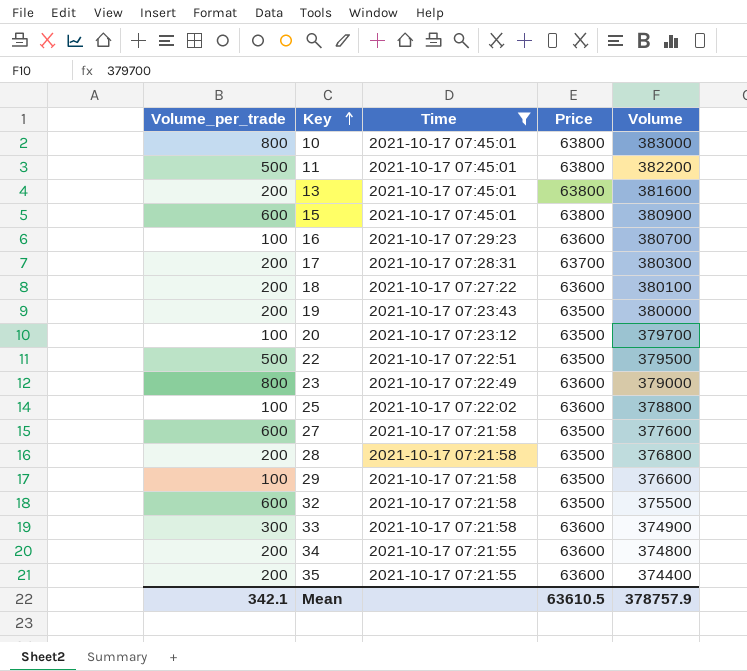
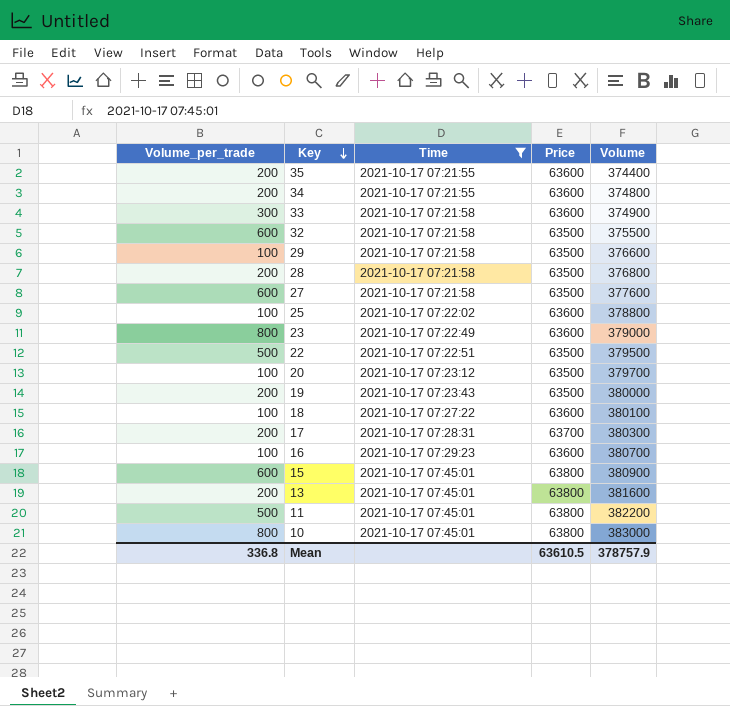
row order: Key ascending -> Key descending
18 | Volume_per_trade: 200 -> 100
Mean | Volume_per_trade: 342.1 -> 336.8

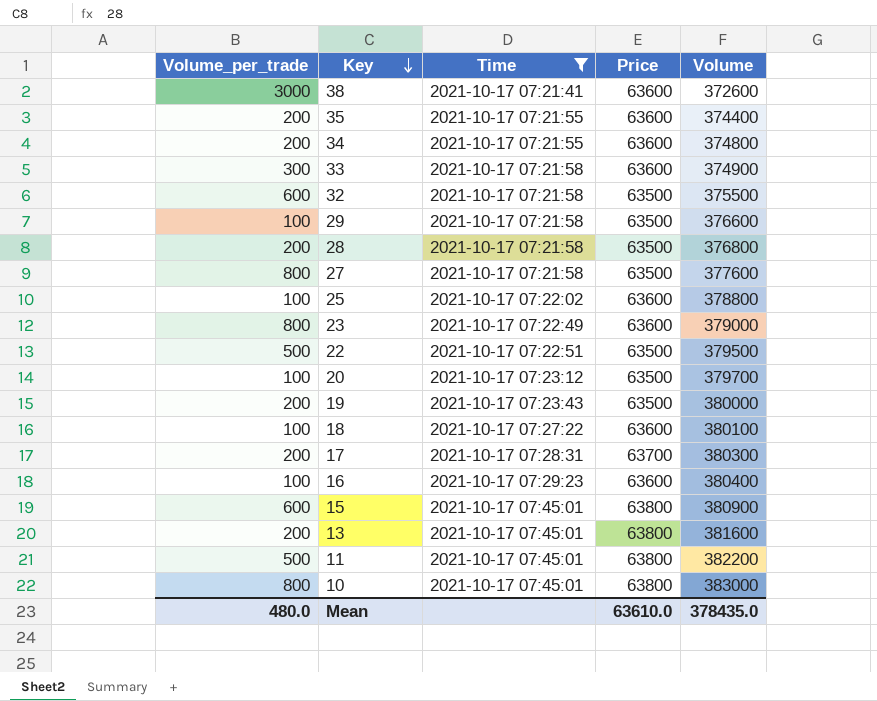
row 38: none -> 3000 | 2021-10-17 07:21:41 | 63600 | 372600
27 | Volume_per_trade: 600 -> 800
16 | Volume: 380700 -> 380400
Mean | Volume_per_trade: 336.8 -> 480.0
Mean | Price: 63610.5 -> 63610.0
Mean | Volume: 378757.9 -> 378435.0

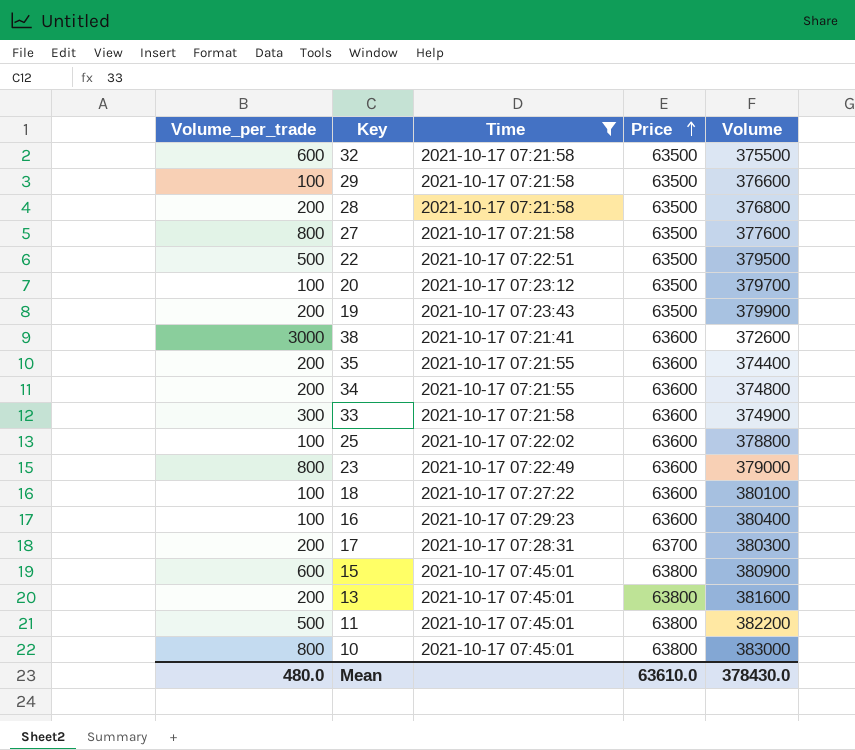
row order: Key descending -> Price ascending
19 | Volume: 380000 -> 379900
Mean | Volume: 378435.0 -> 378430.0

